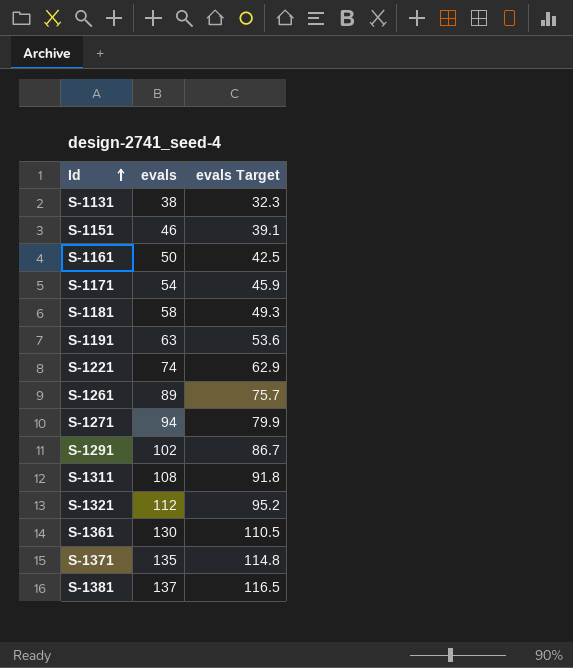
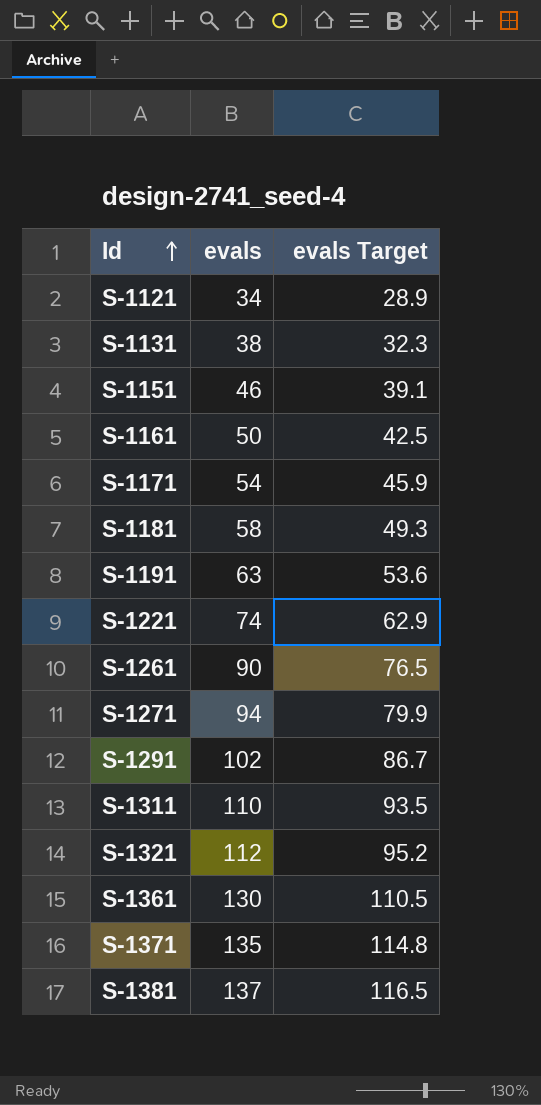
row S-1121: none -> 34 | 28.9
S-1261 | evals: 89 -> 90
S-1261 | evals Target: 75.7 -> 76.5
S-1311 | evals: 108 -> 110
S-1311 | evals Target: 91.8 -> 93.5

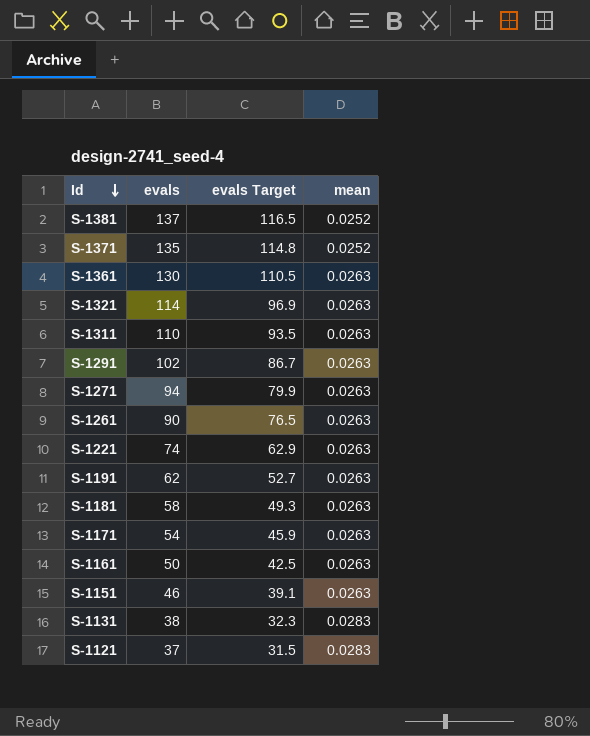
row order: Id ascending -> Id descending
column mean | position: none -> 4
S-1321 | evals: 112 -> 114
S-1321 | evals Target: 95.2 -> 96.9
S-1191 | evals: 63 -> 62
S-1191 | evals Target: 53.6 -> 52.7
S-1121 | evals: 34 -> 37
S-1121 | evals Target: 28.9 -> 31.5

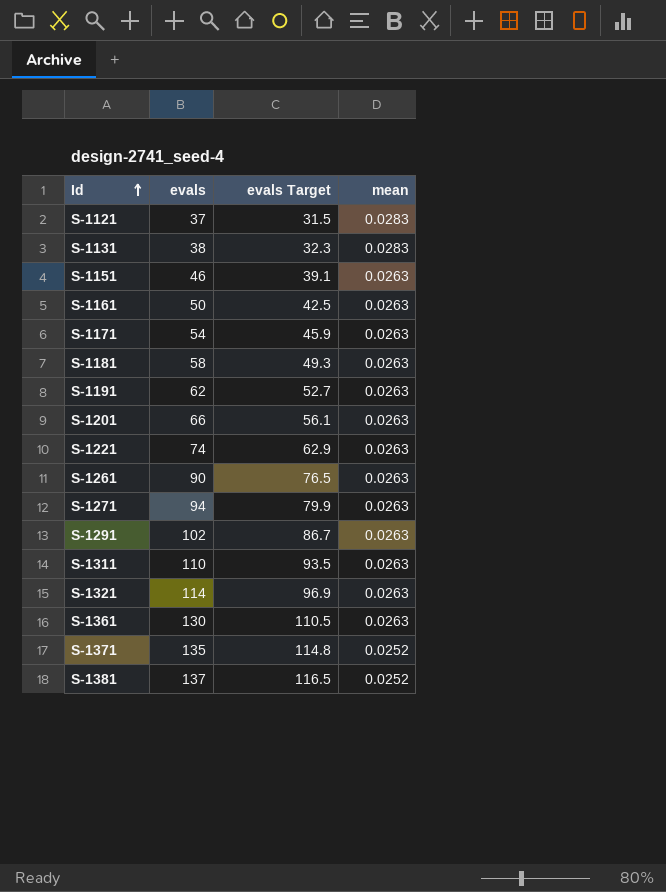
row order: Id descending -> Id ascending
row S-1201: none -> 66 | 56.1 | 0.0263

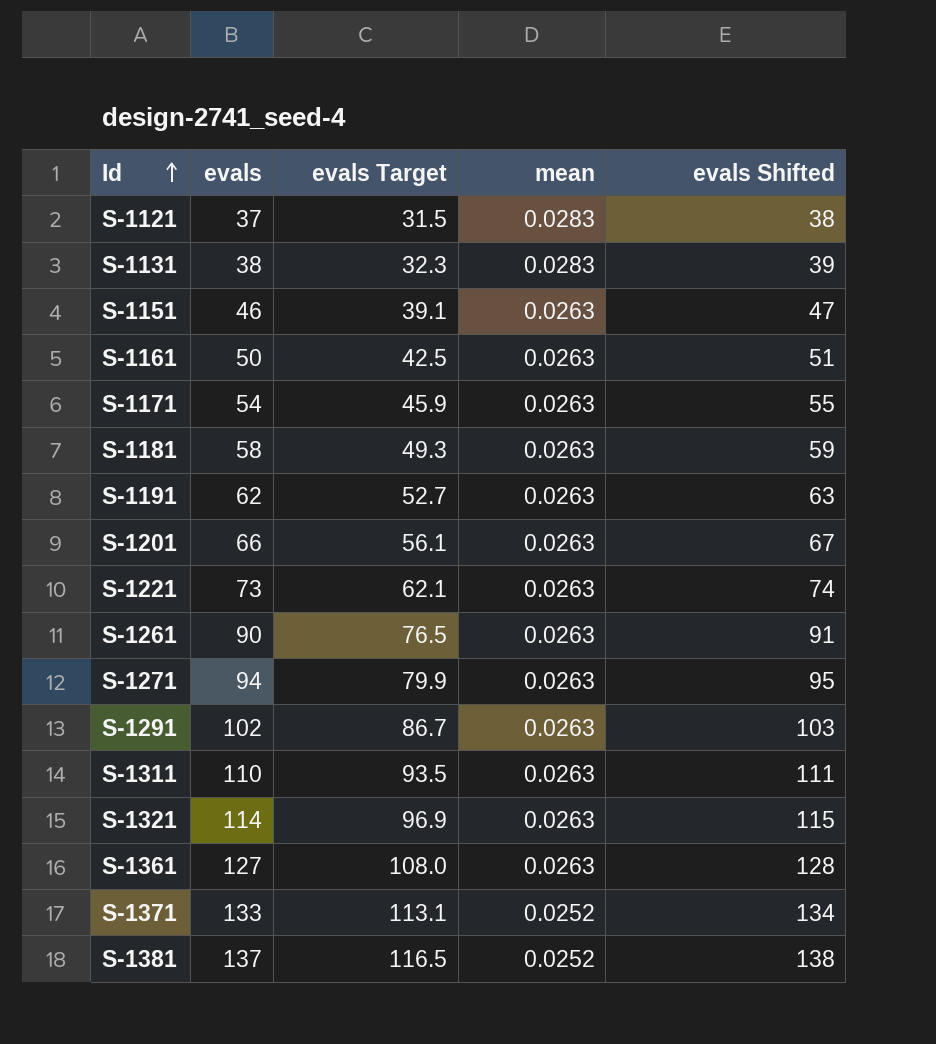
column evals Shifted | formula: none -> [evals] + 1
S-1221 | evals: 74 -> 73
S-1221 | evals Target: 62.9 -> 62.1
S-1361 | evals: 130 -> 127
S-1361 | evals Target: 110.5 -> 108.0
S-1371 | evals: 135 -> 133
S-1371 | evals Target: 114.8 -> 113.1

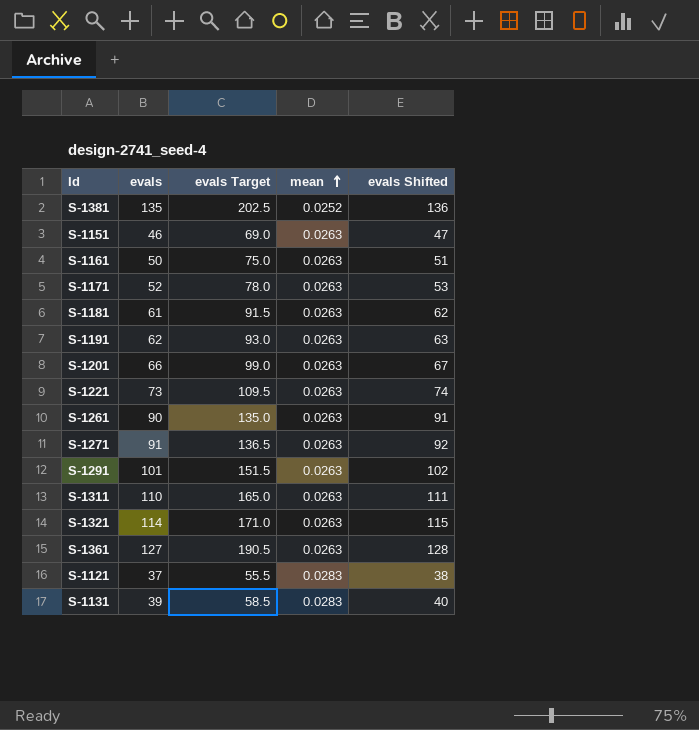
row order: Id ascending -> mean ascending
column evals Target | formula: [evals] * 0.85 -> [evals] * 1.5
row S-1371: 133 | 113.1 | 0.0252 | 134 -> none
S-1381 | evals: 137 -> 135
S-1381 | evals Shifted: 138 -> 136
S-1171 | evals: 54 -> 52
S-1171 | evals Shifted: 55 -> 53
S-1181 | evals: 58 -> 61
S-1181 | evals Shifted: 59 -> 62
S-1271 | evals: 94 -> 91
S-1271 | evals Shifted: 95 -> 92
S-1291 | evals: 102 -> 101
S-1291 | evals Shifted: 103 -> 102
S-1131 | evals: 38 -> 39
S-1131 | evals Shifted: 39 -> 40

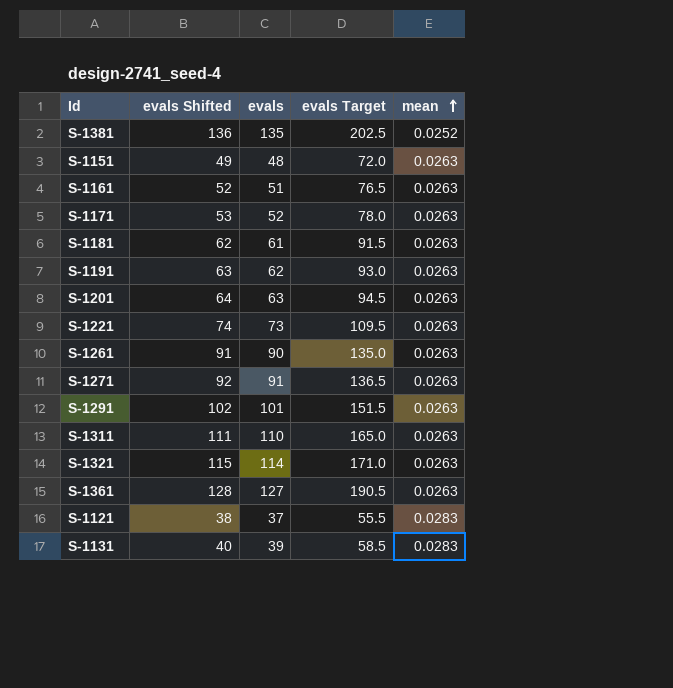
column evals Shifted | position: 5 -> 2
S-1151 | evals Shifted: 47 -> 49
S-1151 | evals: 46 -> 48
S-1151 | evals Target: 69.0 -> 72.0
S-1161 | evals Shifted: 51 -> 52
S-1161 | evals: 50 -> 51
S-1161 | evals Target: 75.0 -> 76.5
S-1201 | evals Shifted: 67 -> 64
S-1201 | evals: 66 -> 63
S-1201 | evals Target: 99.0 -> 94.5

